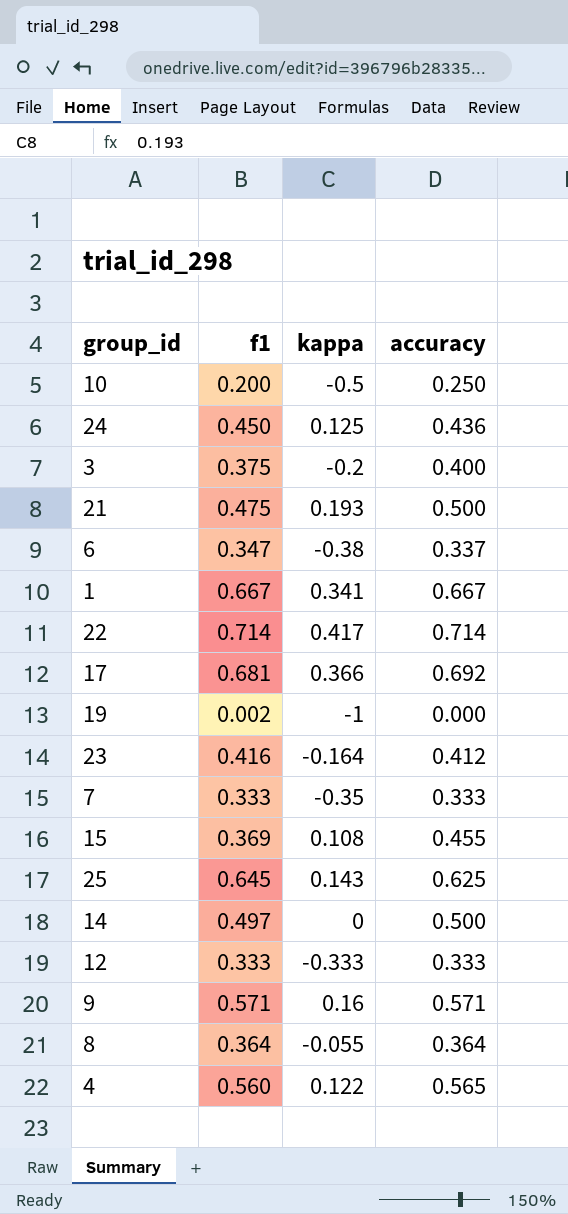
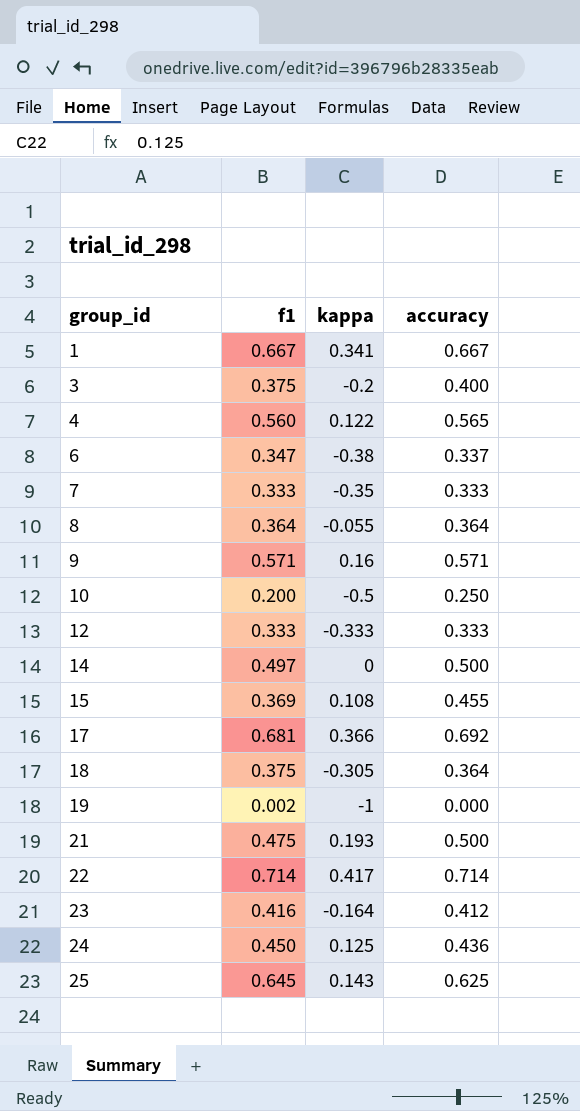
row order: none -> group_id ascending
row 18: none -> 0.375 | -0.305 | 0.364

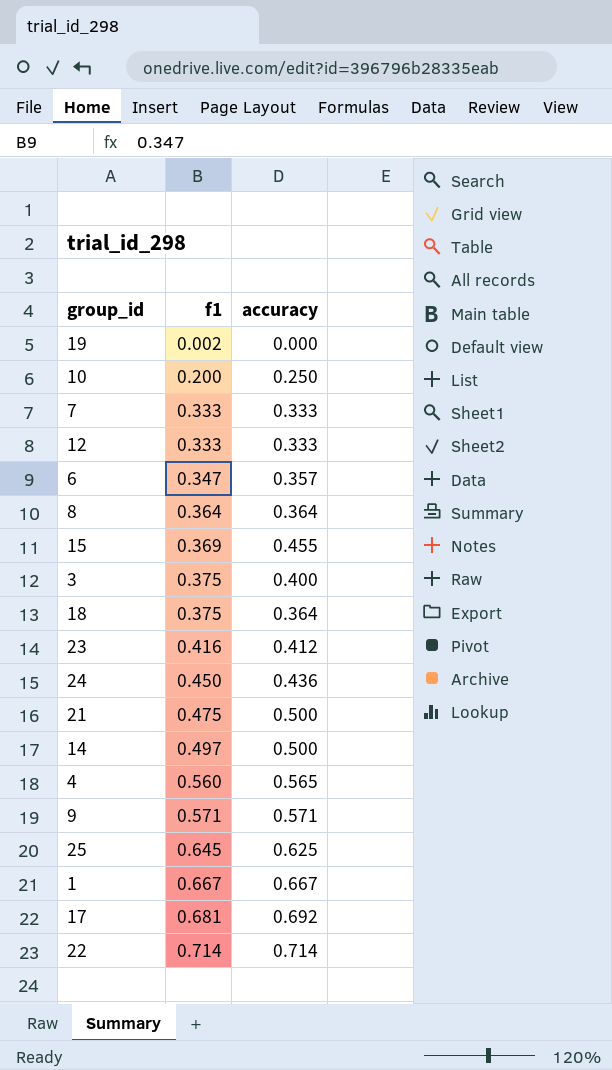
row order: group_id ascending -> f1 ascending
column kappa | position: 3 -> none
6 | accuracy: 0.337 -> 0.357

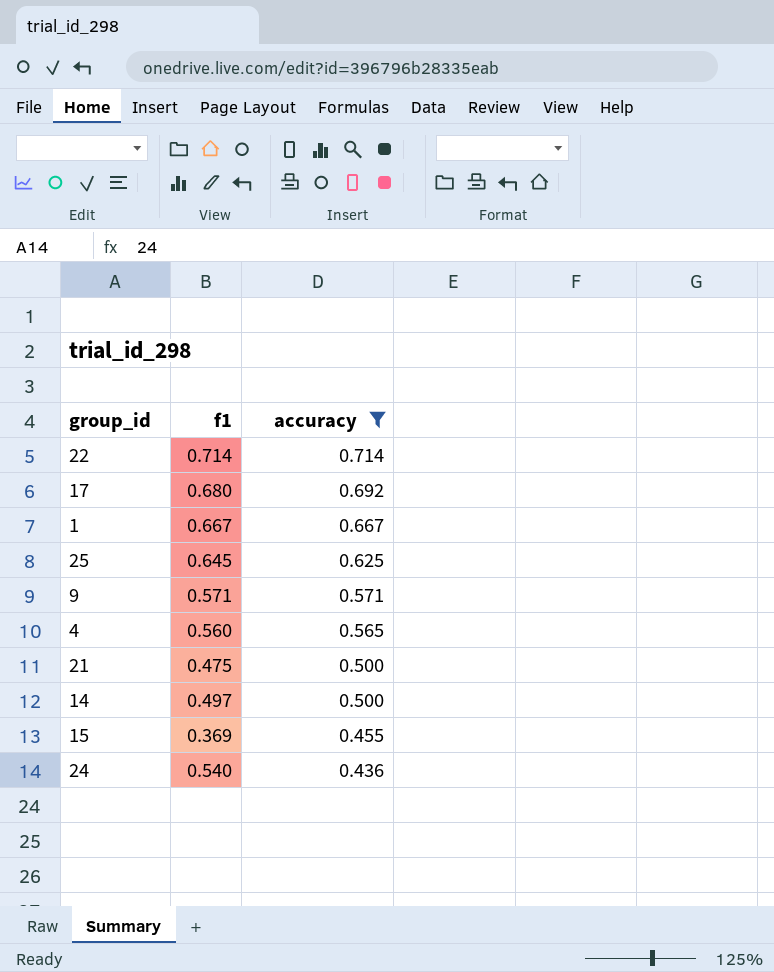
filter: none -> accuracy >= 0.436
row order: f1 ascending -> accuracy descending
17 | f1: 0.681 -> 0.680
24 | f1: 0.450 -> 0.540

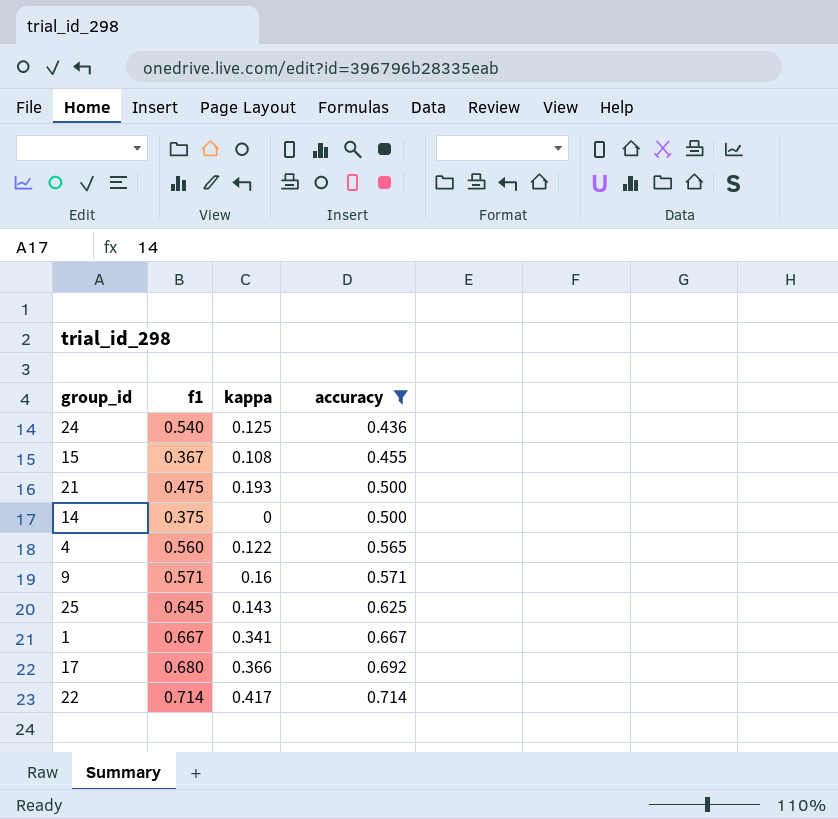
row order: accuracy descending -> accuracy ascending
column kappa | position: none -> 3
15 | f1: 0.369 -> 0.367
14 | f1: 0.497 -> 0.375

